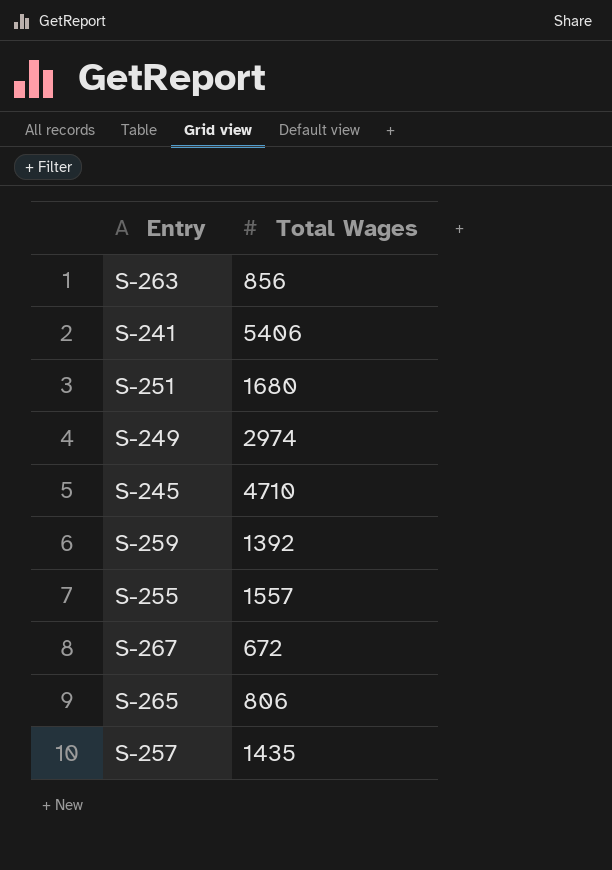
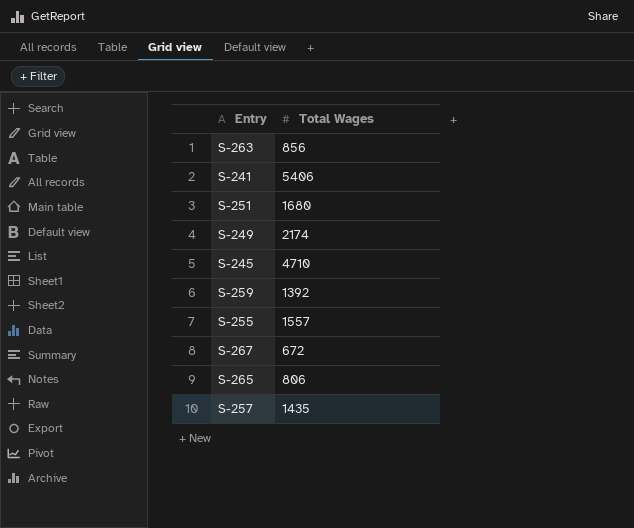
S-249 | Total Wages: 2974 -> 2174

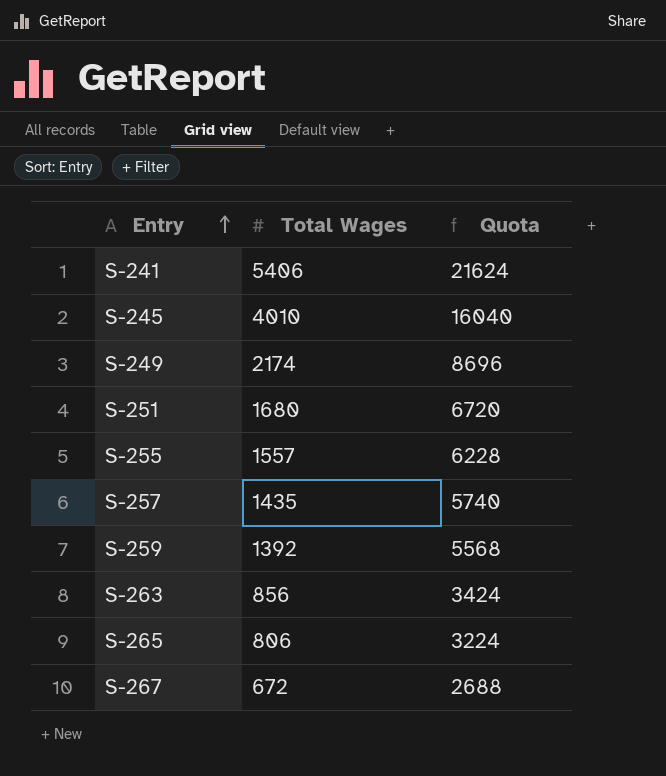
row order: none -> Entry ascending
column Quota | formula: none -> [Total Wages] * 4
S-245 | Total Wages: 4710 -> 4010

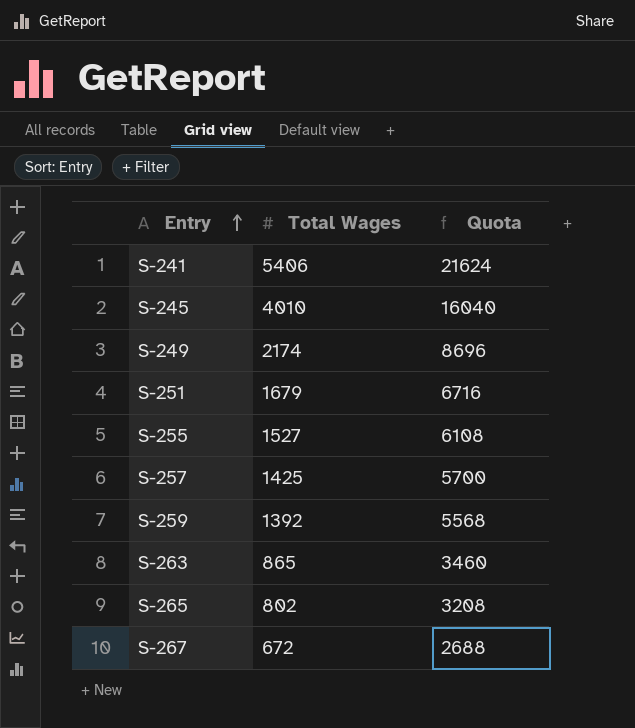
S-251 | Total Wages: 1680 -> 1679
S-251 | Quota: 6720 -> 6716
S-255 | Total Wages: 1557 -> 1527
S-255 | Quota: 6228 -> 6108
S-257 | Total Wages: 1435 -> 1425
S-257 | Quota: 5740 -> 5700
S-263 | Total Wages: 856 -> 865
S-263 | Quota: 3424 -> 3460
S-265 | Total Wages: 806 -> 802
S-265 | Quota: 3224 -> 3208

